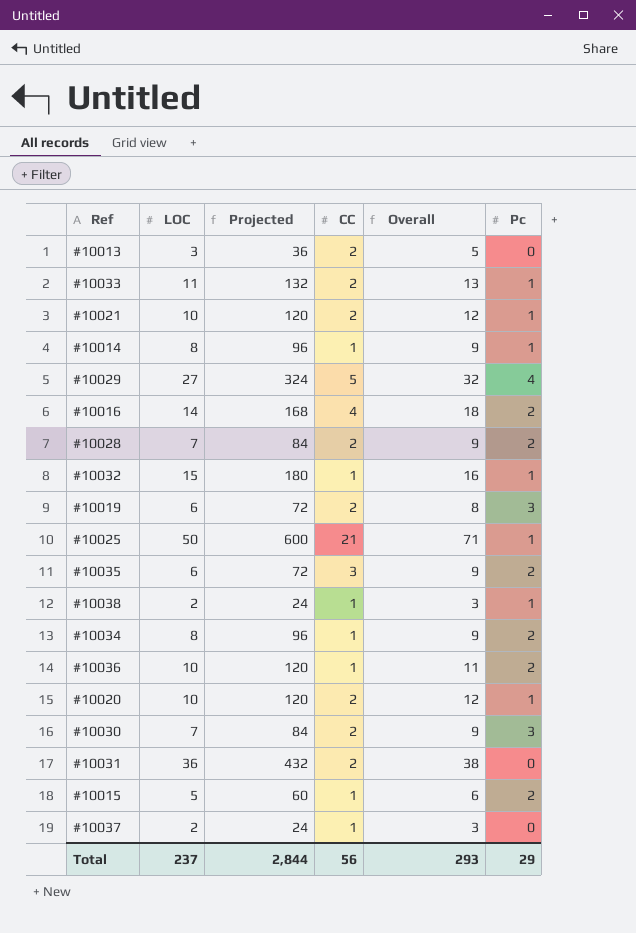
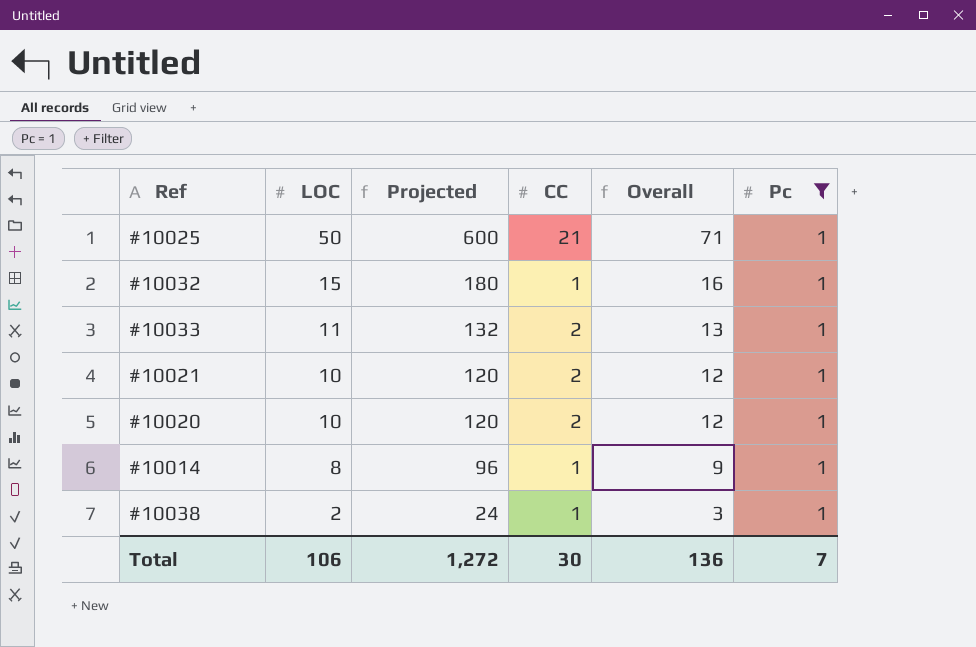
filter: none -> Pc = 1
row order: none -> LOC descending
Total | LOC: 237 -> 106
Total | Projected: 2,844 -> 1,272
Total | CC: 56 -> 30
Total | Overall: 293 -> 136
Total | Pc: 29 -> 7

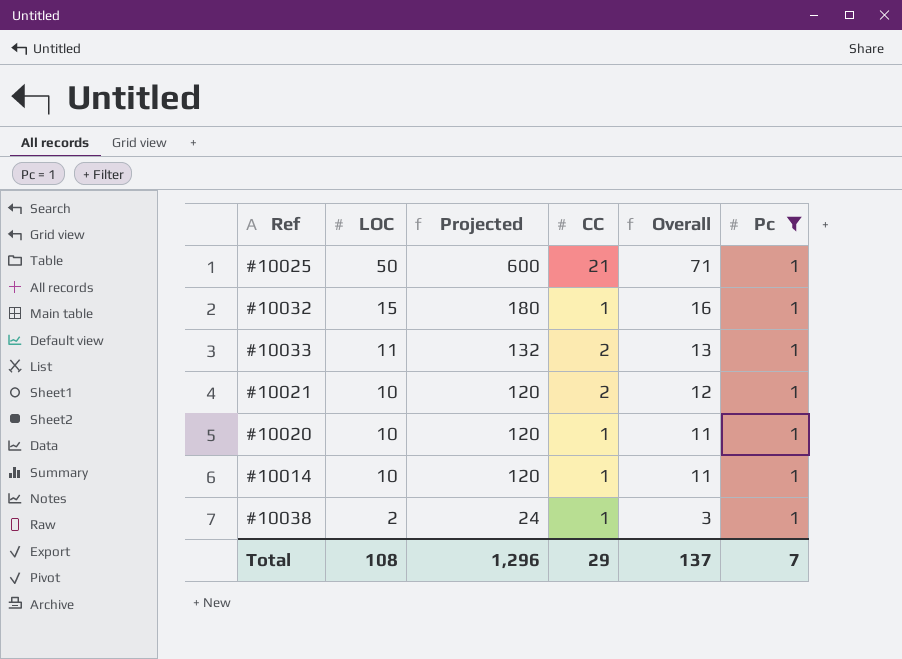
#10020 | CC: 2 -> 1
#10020 | Overall: 12 -> 11
#10014 | LOC: 8 -> 10
#10014 | Projected: 96 -> 120
#10014 | Overall: 9 -> 11
Total | LOC: 106 -> 108
Total | Projected: 1,272 -> 1,296
Total | CC: 30 -> 29
Total | Overall: 136 -> 137

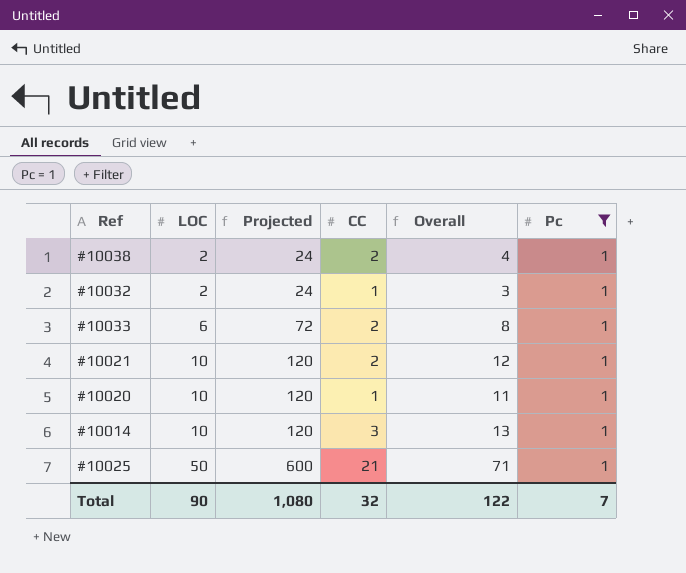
row order: LOC descending -> LOC ascending
#10038 | CC: 1 -> 2
#10038 | Overall: 3 -> 4
#10032 | LOC: 15 -> 2
#10032 | Projected: 180 -> 24
#10032 | Overall: 16 -> 3
#10033 | LOC: 11 -> 6
#10033 | Projected: 132 -> 72
#10033 | Overall: 13 -> 8
#10014 | CC: 1 -> 3
#10014 | Overall: 11 -> 13
Total | LOC: 108 -> 90
Total | Projected: 1,296 -> 1,080
Total | CC: 29 -> 32
Total | Overall: 137 -> 122

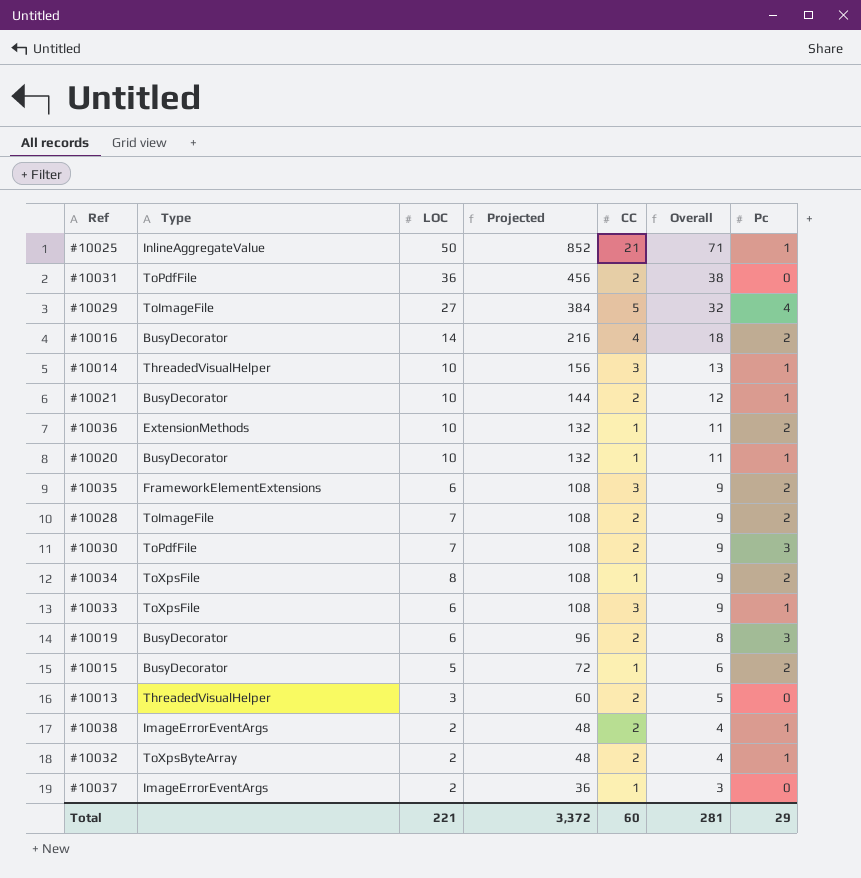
filter: Pc = 1 -> none
row order: LOC ascending -> Projected descending
column Type | position: none -> 2
column Projected | formula: [LOC] * 12 -> [Overall] * 12
#10033 | CC: 2 -> 3
#10033 | Overall: 8 -> 9
#10032 | CC: 1 -> 2
#10032 | Overall: 3 -> 4
Total | LOC: 90 -> 221
Total | Projected: 1,080 -> 3,372
Total | CC: 32 -> 60
Total | Overall: 122 -> 281
Total | Pc: 7 -> 29

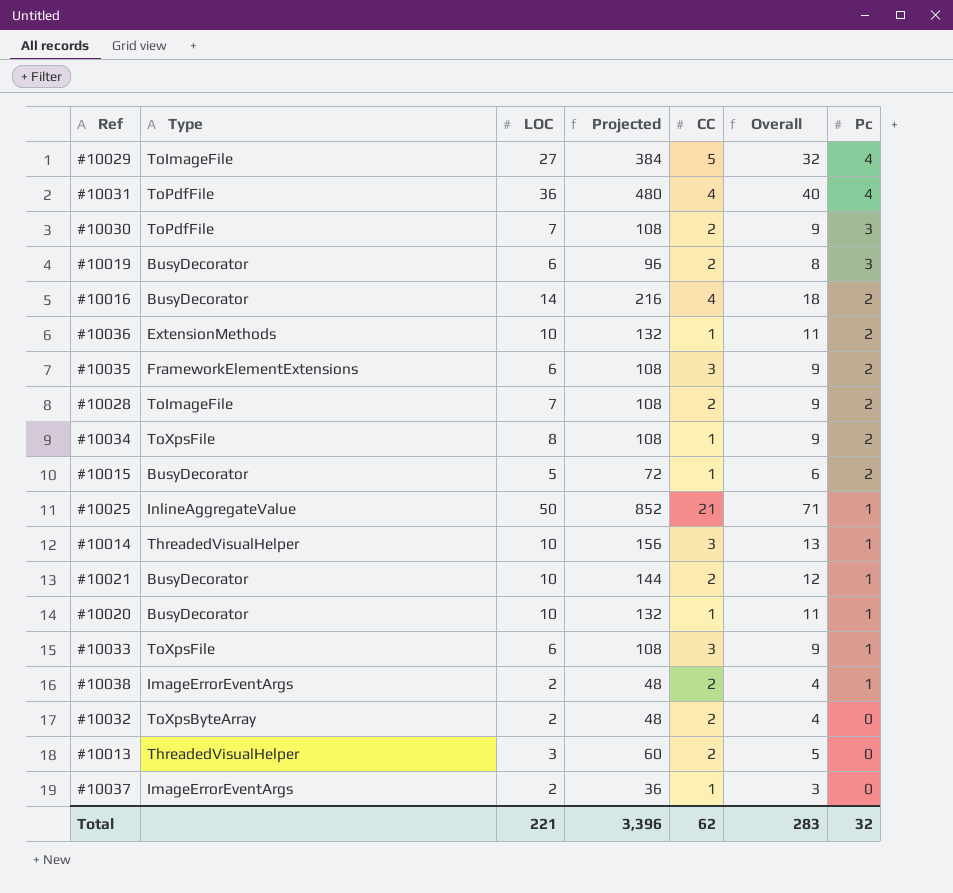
row order: Projected descending -> Pc descending
#10031 | Projected: 456 -> 480
#10031 | CC: 2 -> 4
#10031 | Overall: 38 -> 40
#10031 | Pc: 0 -> 4
#10032 | Pc: 1 -> 0
Total | Projected: 3,372 -> 3,396
Total | CC: 60 -> 62
Total | Overall: 281 -> 283
Total | Pc: 29 -> 32

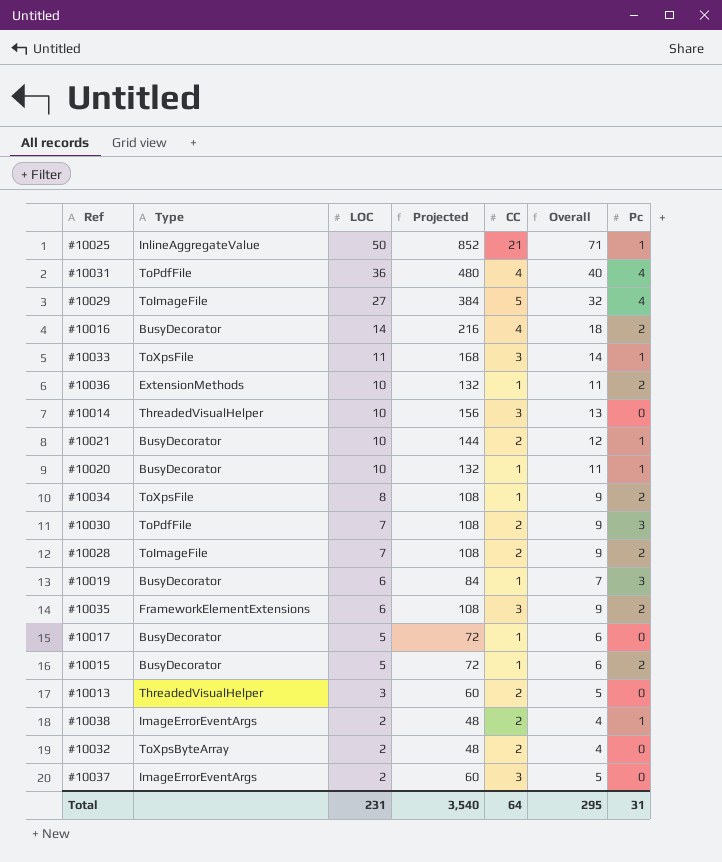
row order: Pc descending -> LOC descending
#10033 | LOC: 6 -> 11
#10033 | Projected: 108 -> 168
#10033 | Overall: 9 -> 14
#10014 | Pc: 1 -> 0
#10019 | Projected: 96 -> 84
#10019 | CC: 2 -> 1
#10019 | Overall: 8 -> 7
row #10017: none -> BusyDecorator | 5 | 72 | 1 | 6 | 0
#10037 | Projected: 36 -> 60
#10037 | CC: 1 -> 3
#10037 | Overall: 3 -> 5
Total | LOC: 221 -> 231
Total | Projected: 3,396 -> 3,540
Total | CC: 62 -> 64
Total | Overall: 283 -> 295
Total | Pc: 32 -> 31

